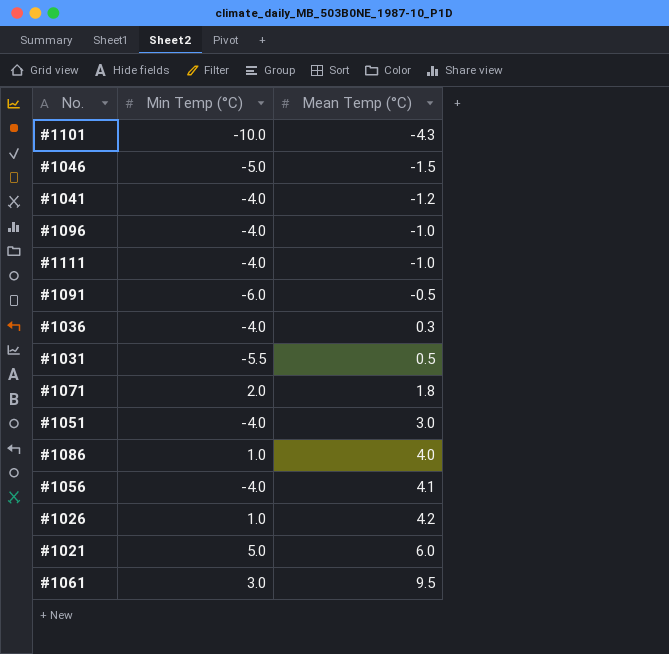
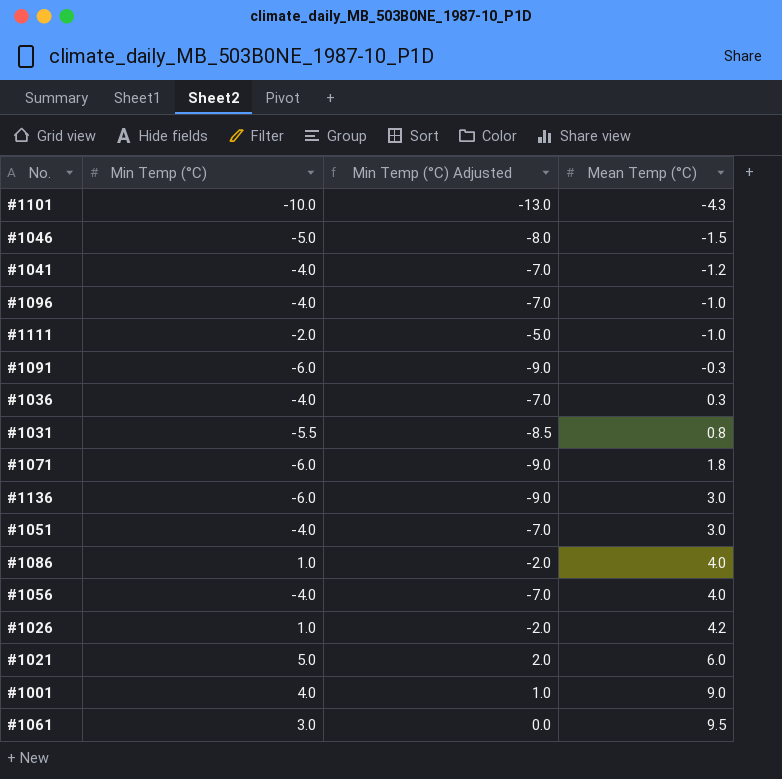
column Min Temp (°C) Adjusted | formula: none -> [Min Temp (°C)] - 3
#1111 | Min Temp (°C): -4.0 -> -2.0
#1091 | Mean Temp (°C): -0.5 -> -0.3
#1031 | Mean Temp (°C): 0.5 -> 0.8
#1071 | Min Temp (°C): 2.0 -> -6.0
row #1136: none -> -6.0 | -9.0 | 3.0
#1056 | Mean Temp (°C): 4.1 -> 4.0
row #1001: none -> 4.0 | 1.0 | 9.0

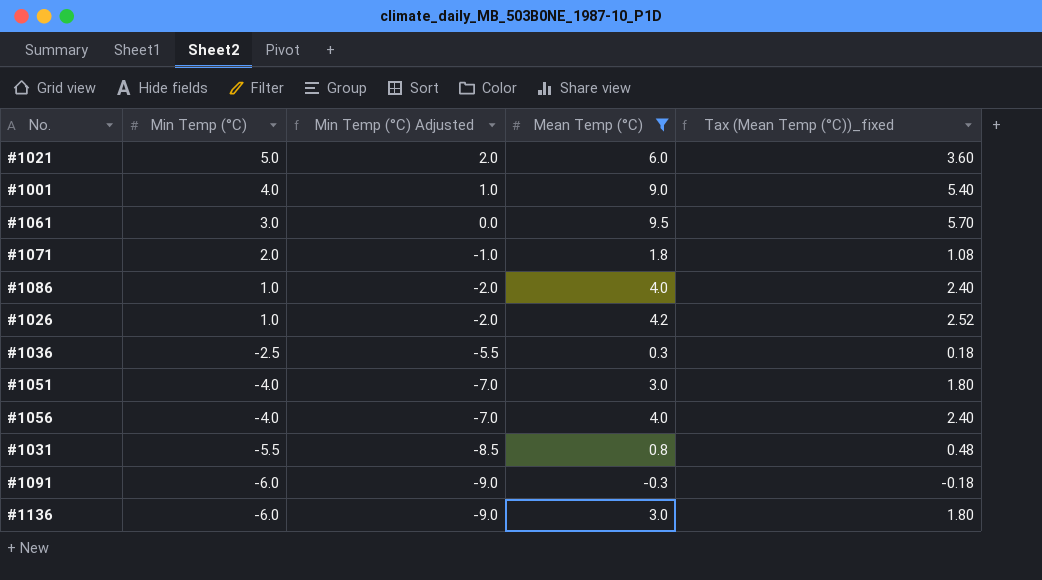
filter: none -> Mean Temp (°C) >= -0.3
row order: Mean Temp (°C) ascending -> Min Temp (°C) descending
column Tax (Mean Temp (°C))_fixed | formula: none -> [Mean Temp (°C)] * 0.6
#1071 | Min Temp (°C): -6.0 -> 2.0
#1071 | Min Temp (°C) Adjusted: -9.0 -> -1.0
#1036 | Min Temp (°C): -4.0 -> -2.5
#1036 | Min Temp (°C) Adjusted: -7.0 -> -5.5

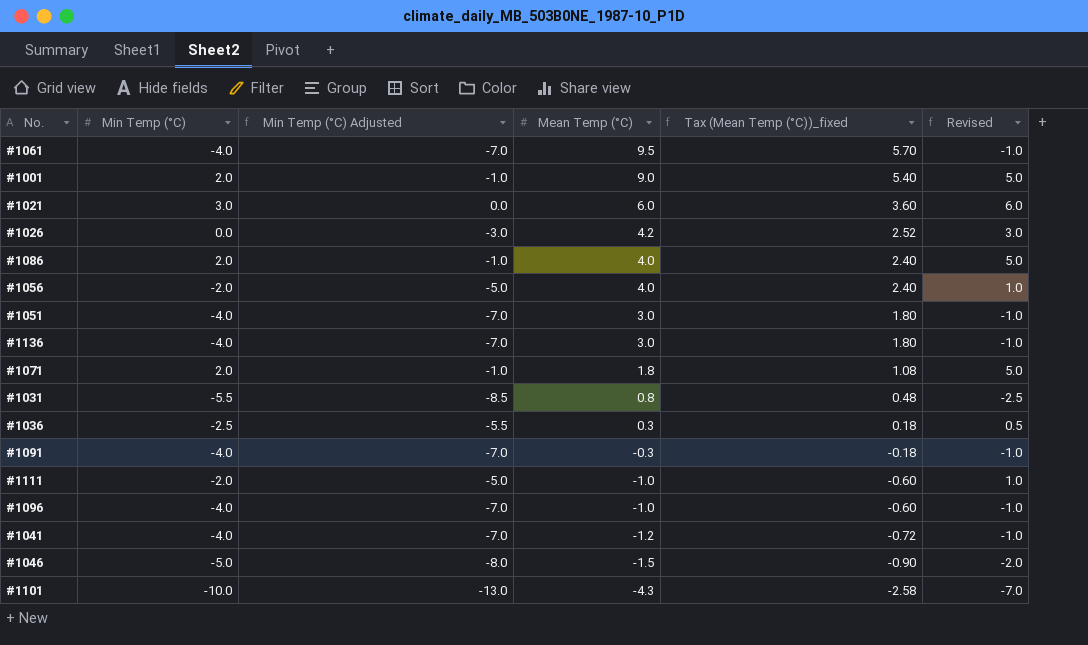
filter: Mean Temp (°C) >= -0.3 -> none
row order: Min Temp (°C) descending -> Mean Temp (°C) descending
column Revised | formula: none -> [Min Temp (°C)] + 3
#1061 | Min Temp (°C): 3.0 -> -4.0
#1061 | Min Temp (°C) Adjusted: 0.0 -> -7.0
#1001 | Min Temp (°C): 4.0 -> 2.0
#1001 | Min Temp (°C) Adjusted: 1.0 -> -1.0
#1021 | Min Temp (°C): 5.0 -> 3.0
#1021 | Min Temp (°C) Adjusted: 2.0 -> 0.0
#1026 | Min Temp (°C): 1.0 -> 0.0
#1026 | Min Temp (°C) Adjusted: -2.0 -> -3.0
#1086 | Min Temp (°C): 1.0 -> 2.0
#1086 | Min Temp (°C) Adjusted: -2.0 -> -1.0
#1056 | Min Temp (°C): -4.0 -> -2.0
#1056 | Min Temp (°C) Adjusted: -7.0 -> -5.0
#1136 | Min Temp (°C): -6.0 -> -4.0
#1136 | Min Temp (°C) Adjusted: -9.0 -> -7.0
#1091 | Min Temp (°C): -6.0 -> -4.0
#1091 | Min Temp (°C) Adjusted: -9.0 -> -7.0

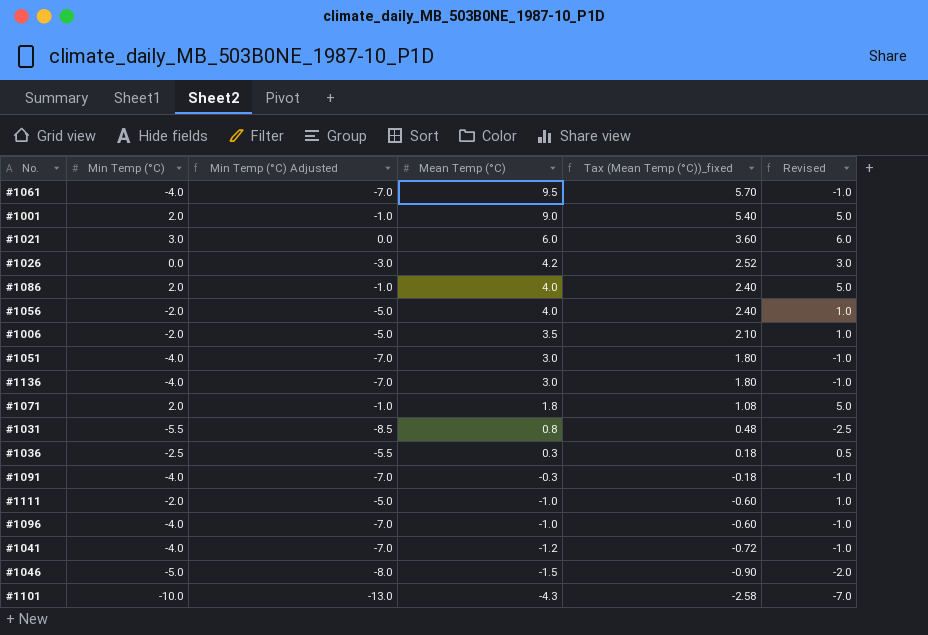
row #1006: none -> -2.0 | -5.0 | 3.5 | 2.10 | 1.0

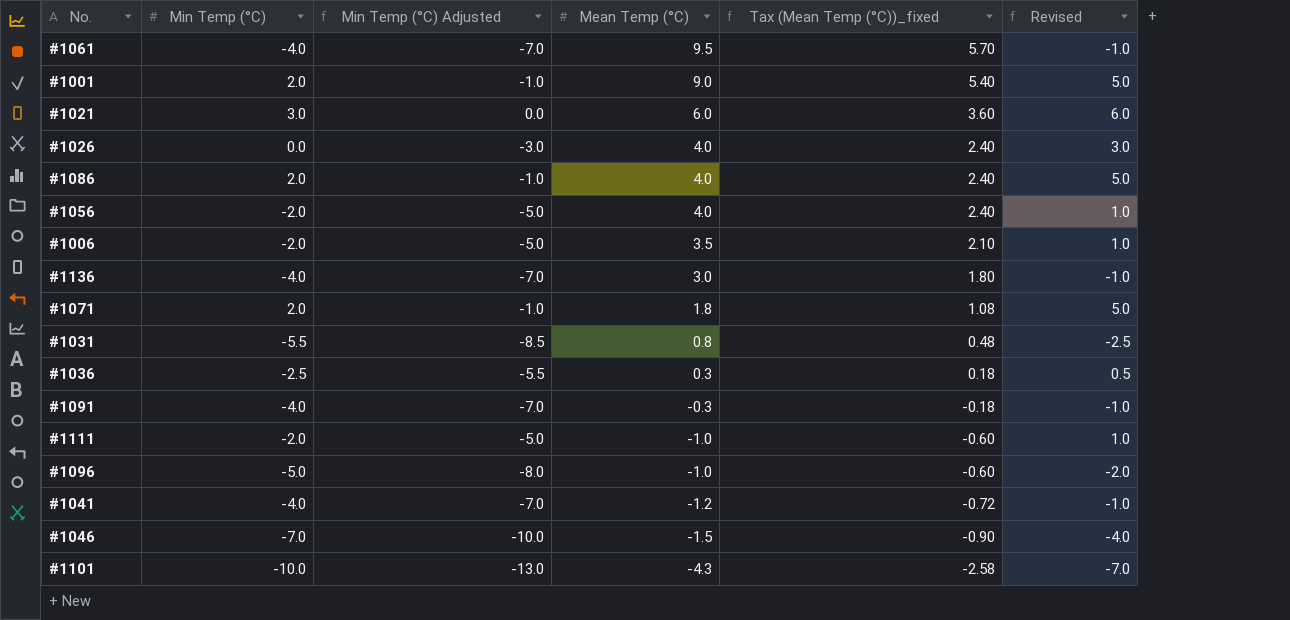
row #1051: -4.0 | -7.0 | 3.0 | 1.80 | -1.0 -> none
#1026 | Mean Temp (°C): 4.2 -> 4.0
#1026 | Tax (Mean Temp (°C))_fixed: 2.52 -> 2.40
#1096 | Min Temp (°C): -4.0 -> -5.0
#1096 | Min Temp (°C) Adjusted: -7.0 -> -8.0
#1096 | Revised: -1.0 -> -2.0
#1046 | Min Temp (°C): -5.0 -> -7.0
#1046 | Min Temp (°C) Adjusted: -8.0 -> -10.0
#1046 | Revised: -2.0 -> -4.0

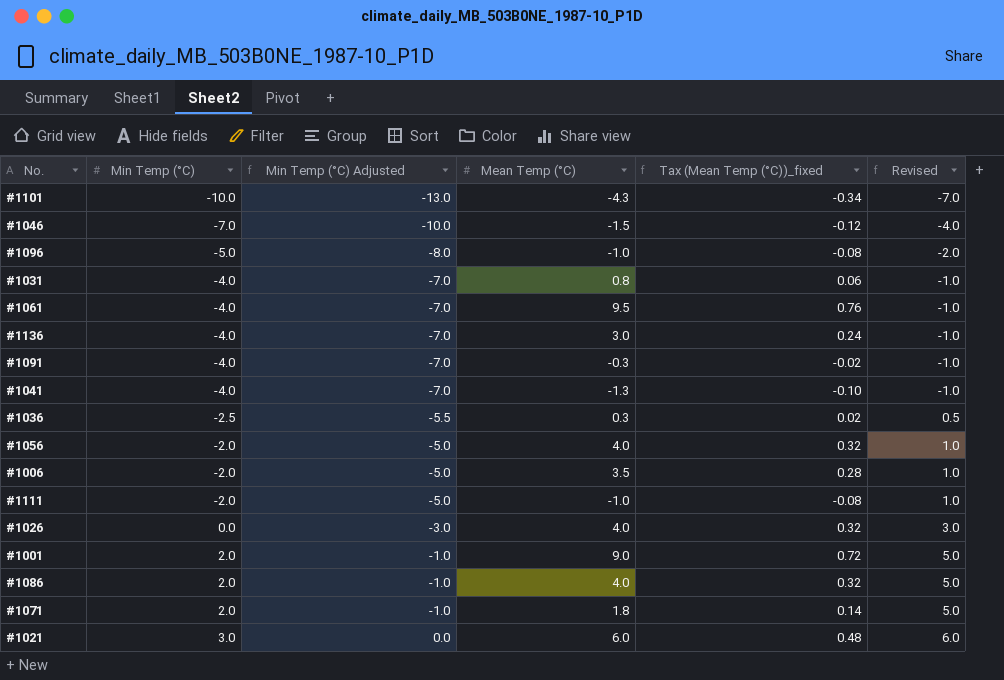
row order: Mean Temp (°C) descending -> Min Temp (°C) ascending
column Tax (Mean Temp (°C))_fixed | formula: [Mean Temp (°C)] * 0.6 -> [Mean Temp (°C)] * 0.08
#1031 | Min Temp (°C): -5.5 -> -4.0
#1031 | Min Temp (°C) Adjusted: -8.5 -> -7.0
#1031 | Revised: -2.5 -> -1.0
#1041 | Mean Temp (°C): -1.2 -> -1.3

